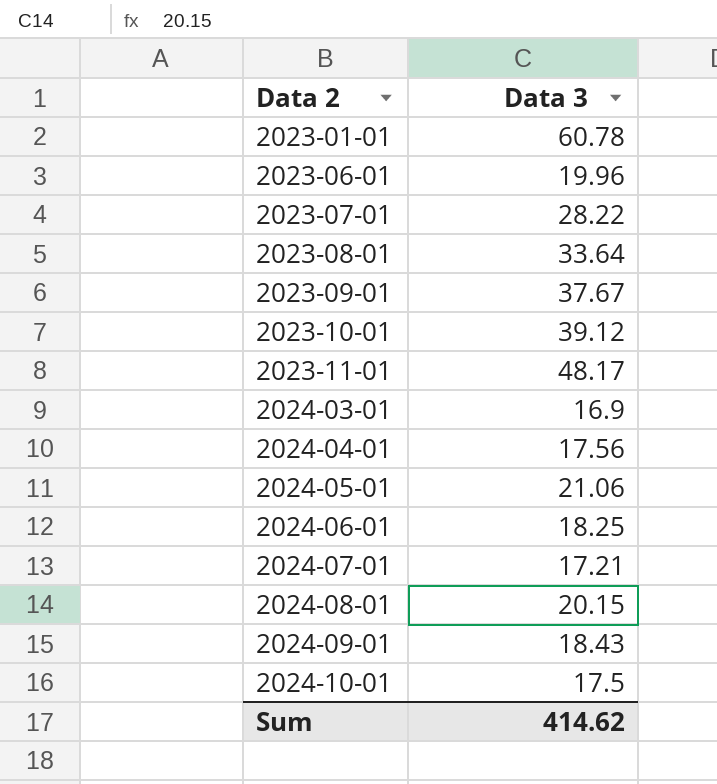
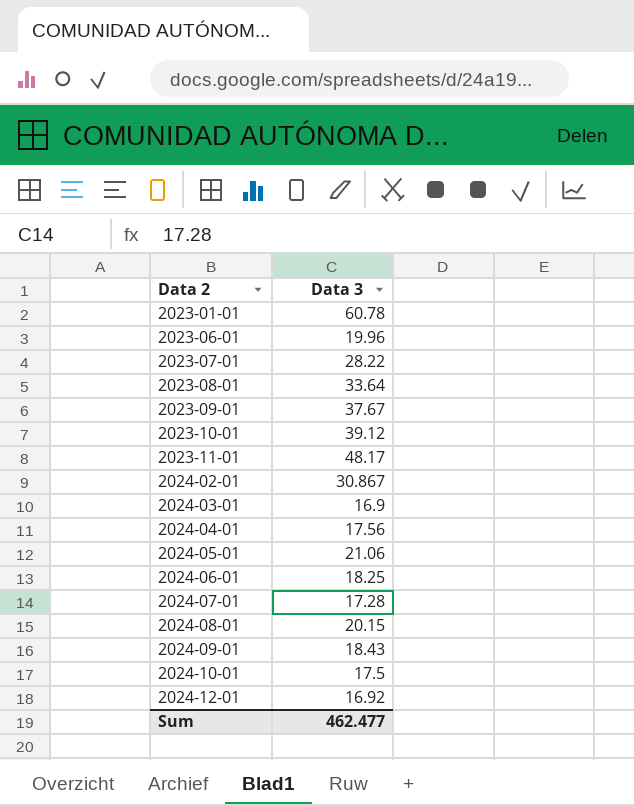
row 2024-02-01: none -> 30.867
2024-07-01 | Data 3: 17.21 -> 17.28
row 2024-12-01: none -> 16.92
Sum | Data 3: 414.62 -> 462.477

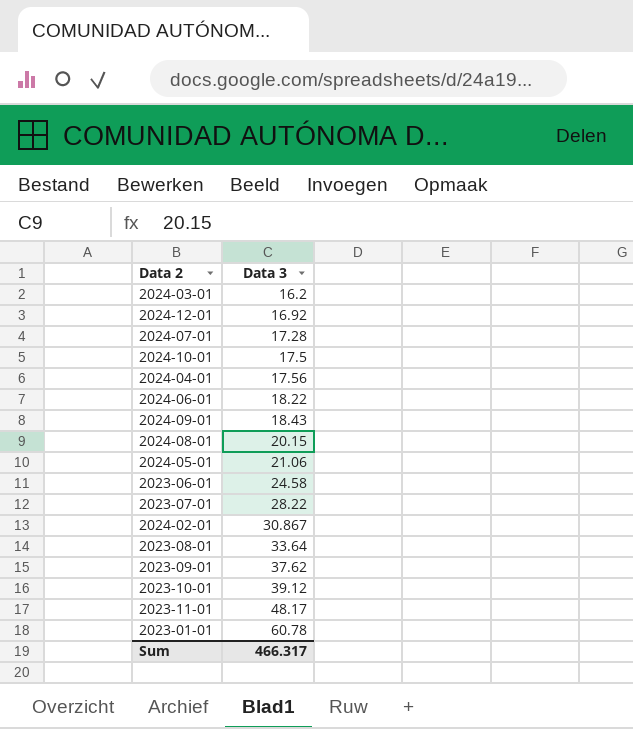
row order: Data 2 ascending -> Data 3 ascending
2024-03-01 | Data 3: 16.9 -> 16.2
2024-06-01 | Data 3: 18.25 -> 18.22
2023-06-01 | Data 3: 19.96 -> 24.58
2023-09-01 | Data 3: 37.67 -> 37.62
Sum | Data 3: 462.477 -> 466.317

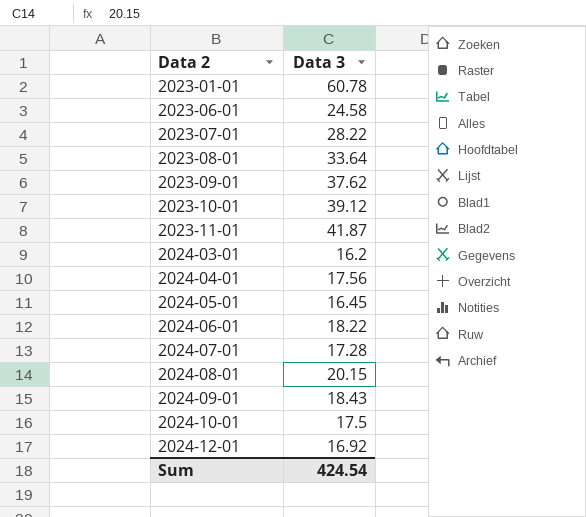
row order: Data 3 ascending -> Data 2 ascending
row 2024-02-01: 30.867 -> none
2023-11-01 | Data 3: 48.17 -> 41.87
2024-05-01 | Data 3: 21.06 -> 16.45
Sum | Data 3: 466.317 -> 424.54

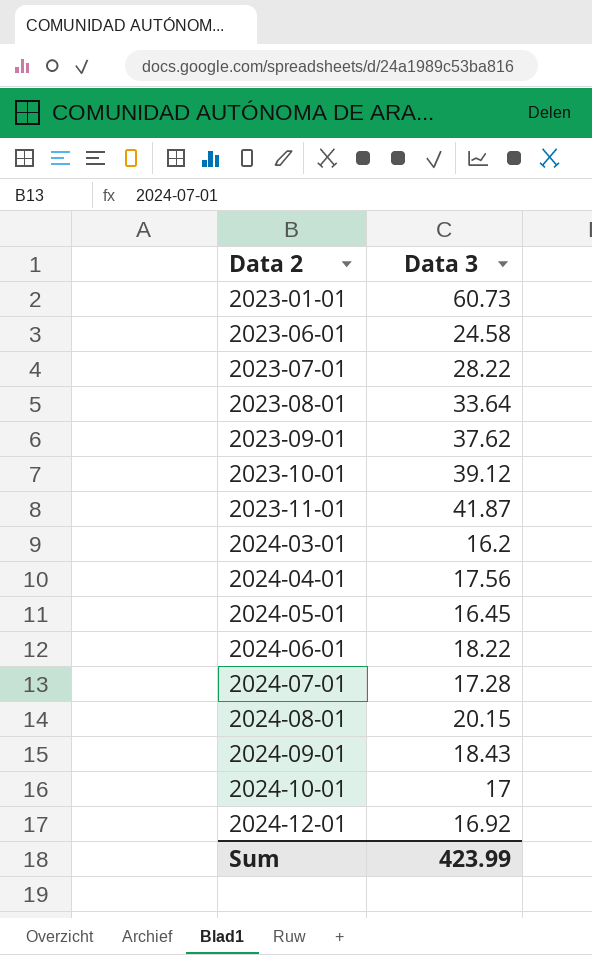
2023-01-01 | Data 3: 60.78 -> 60.73
2024-10-01 | Data 3: 17.5 -> 17
Sum | Data 3: 424.54 -> 423.99

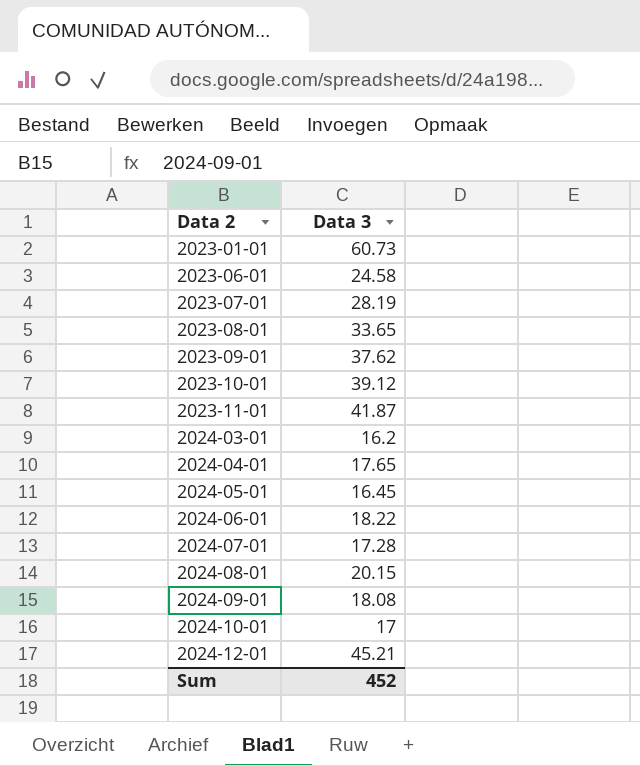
2023-07-01 | Data 3: 28.22 -> 28.19
2023-08-01 | Data 3: 33.64 -> 33.65
2024-04-01 | Data 3: 17.56 -> 17.65
2024-09-01 | Data 3: 18.43 -> 18.08
2024-12-01 | Data 3: 16.92 -> 45.21
Sum | Data 3: 423.99 -> 452

